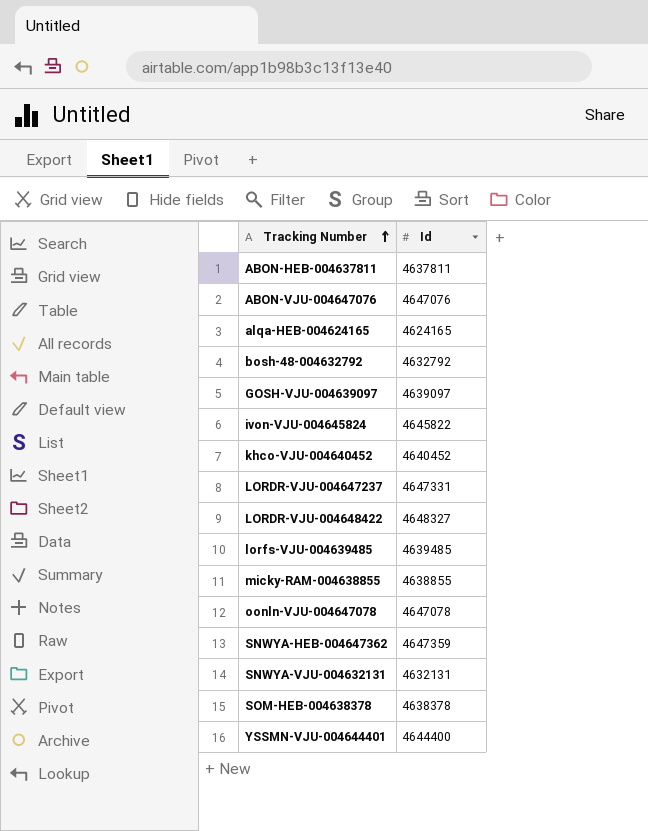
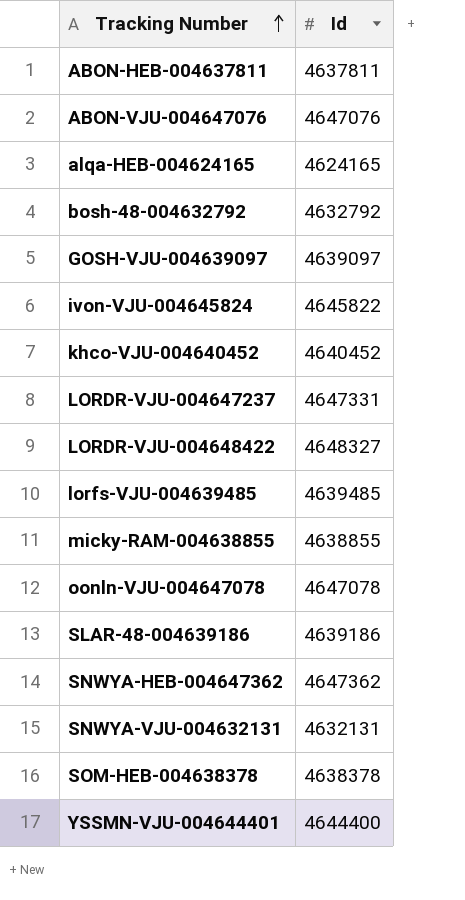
row SLAR-48-004639186: none -> 4639186
SNWYA-HEB-004647362 | Id: 4647359 -> 4647362

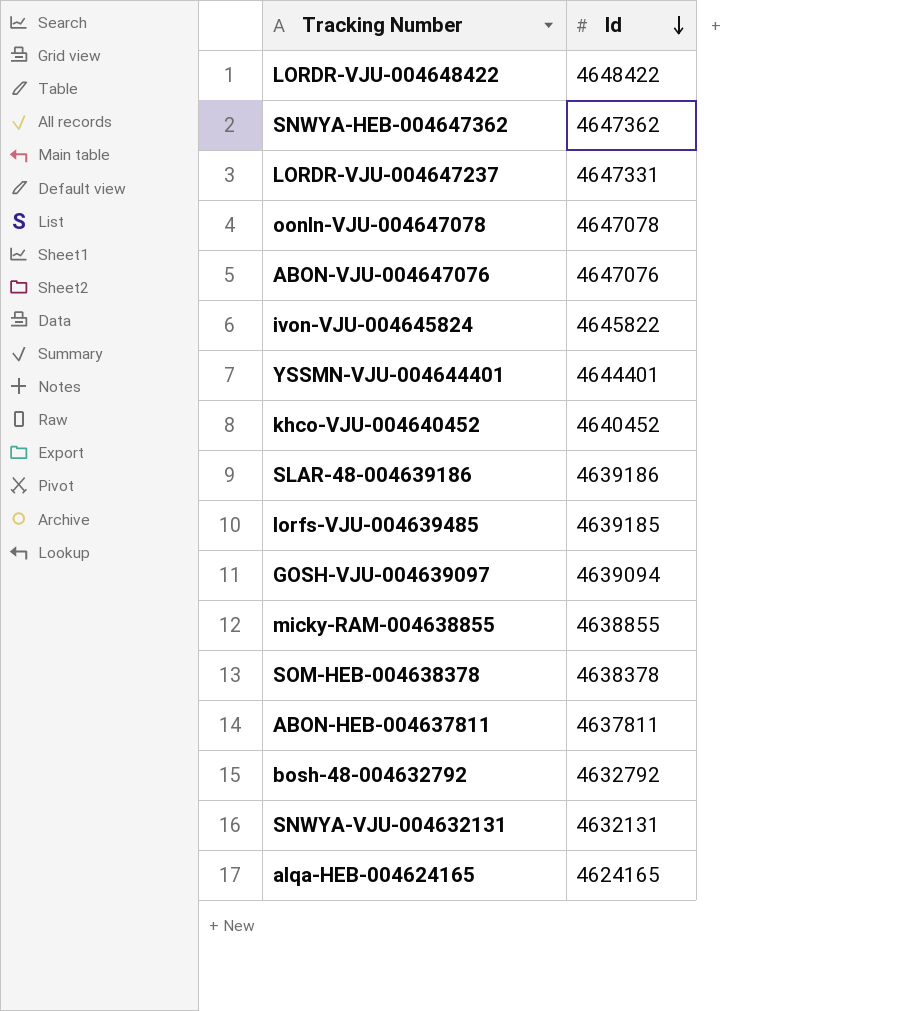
row order: Tracking Number ascending -> Id descending
LORDR-VJU-004648422 | Id: 4648327 -> 4648422
YSSMN-VJU-004644401 | Id: 4644400 -> 4644401
lorfs-VJU-004639485 | Id: 4639485 -> 4639185
GOSH-VJU-004639097 | Id: 4639097 -> 4639094

